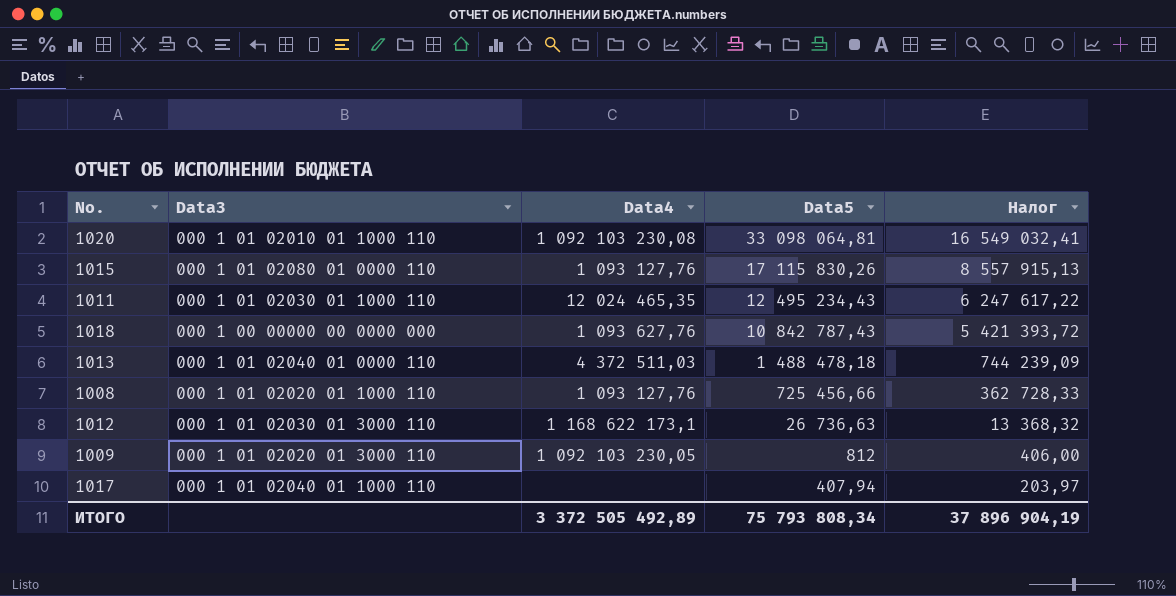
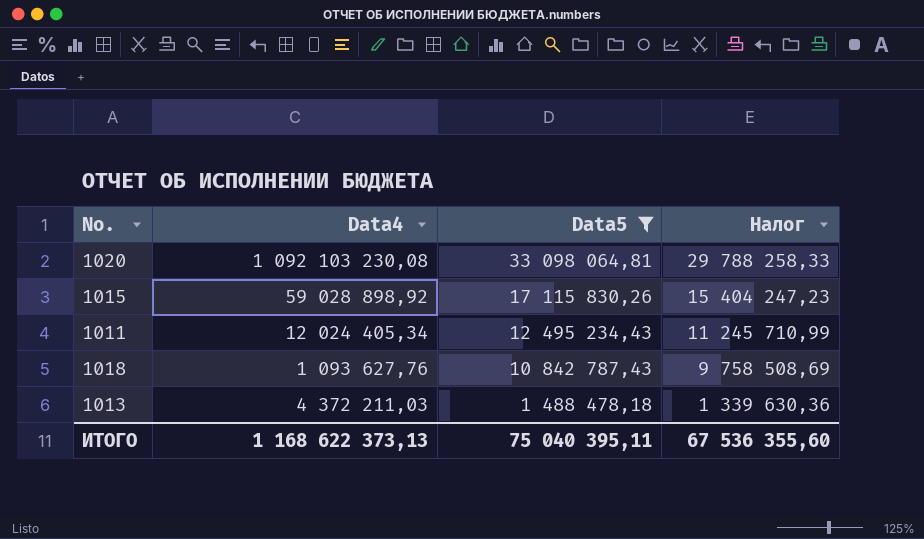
filter: none -> Data5 >= 1 488 478,18
column Data3 | position: 2 -> none
column Налог | formula: [Data5] * 0,5 -> [Data5] * 0,9
1015 | Data4: 1 093 127,76 -> 59 028 898,92
1011 | Data4: 12 024 465,35 -> 12 024 405,34
1013 | Data4: 4 372 511,03 -> 4 372 211,03
ИТОГО | Data4: 3 372 505 492,89 -> 1 168 622 373,13
ИТОГО | Data5: 75 793 808,34 -> 75 040 395,11
ИТОГО | Налог: 37 896 904,19 -> 67 536 355,60

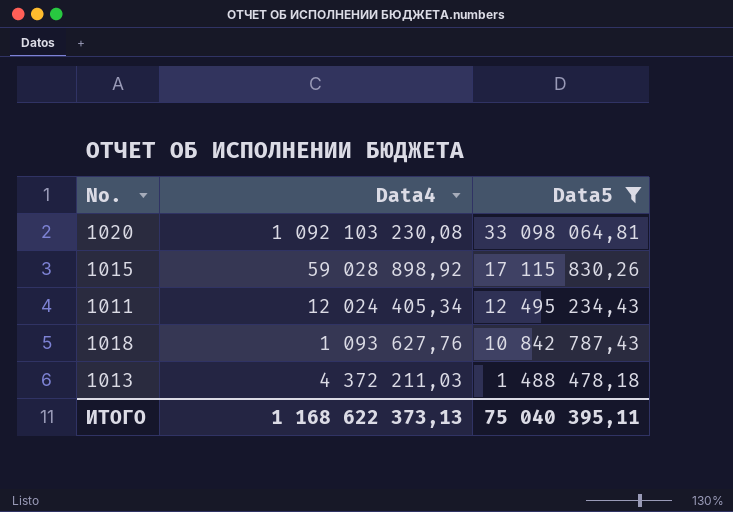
column Налог | formula: [Data5] * 0,9 -> none

